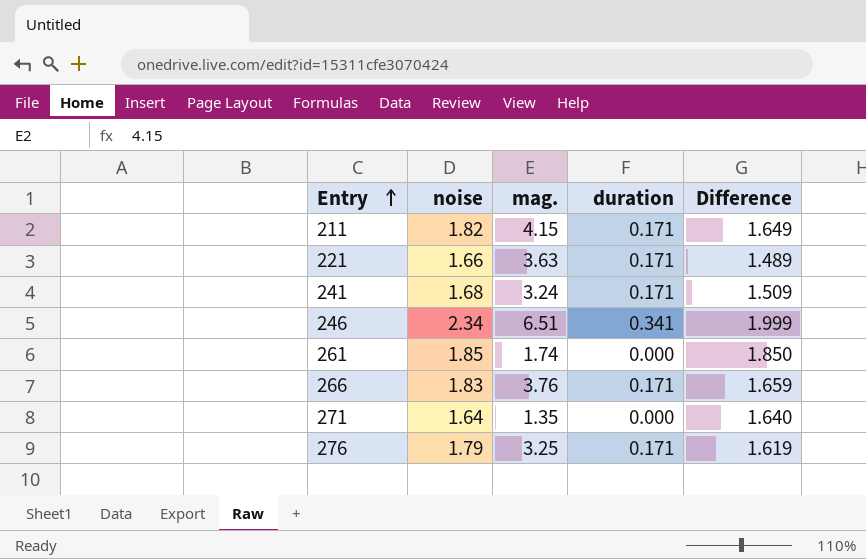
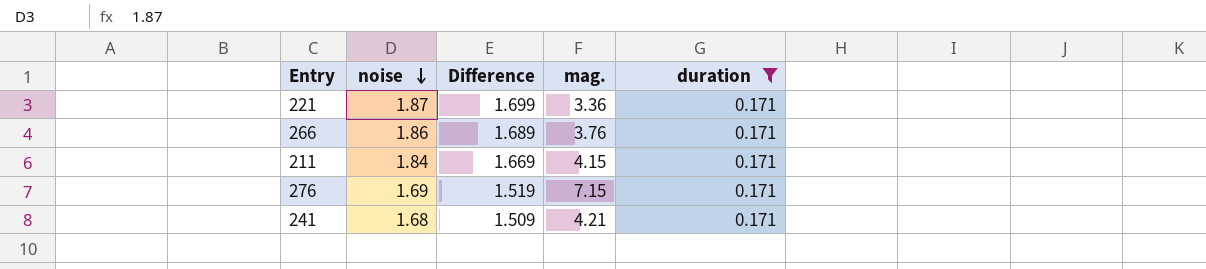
filter: none -> duration = 0.171
row order: Entry ascending -> noise descending
column Difference | position: 5 -> 3
221 | noise: 1.66 -> 1.87
221 | Difference: 1.489 -> 1.699
221 | mag.: 3.63 -> 3.36
266 | noise: 1.83 -> 1.86
266 | Difference: 1.659 -> 1.689
211 | noise: 1.82 -> 1.84
211 | Difference: 1.649 -> 1.669
276 | noise: 1.79 -> 1.69
276 | Difference: 1.619 -> 1.519
276 | mag.: 3.25 -> 7.15
241 | mag.: 3.24 -> 4.21

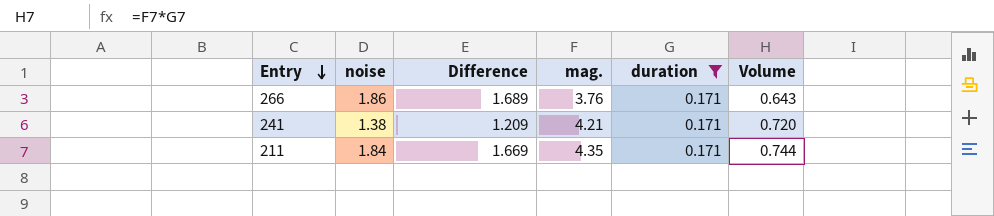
row order: noise descending -> Entry descending
column Volume | formula: none -> [mag.] * [duration]
row 221: 1.87 | 1.699 | 3.36 | 0.171 -> none
row 276: 1.69 | 1.519 | 7.15 | 0.171 -> none
241 | noise: 1.68 -> 1.38
241 | Difference: 1.509 -> 1.209
211 | mag.: 4.15 -> 4.35

